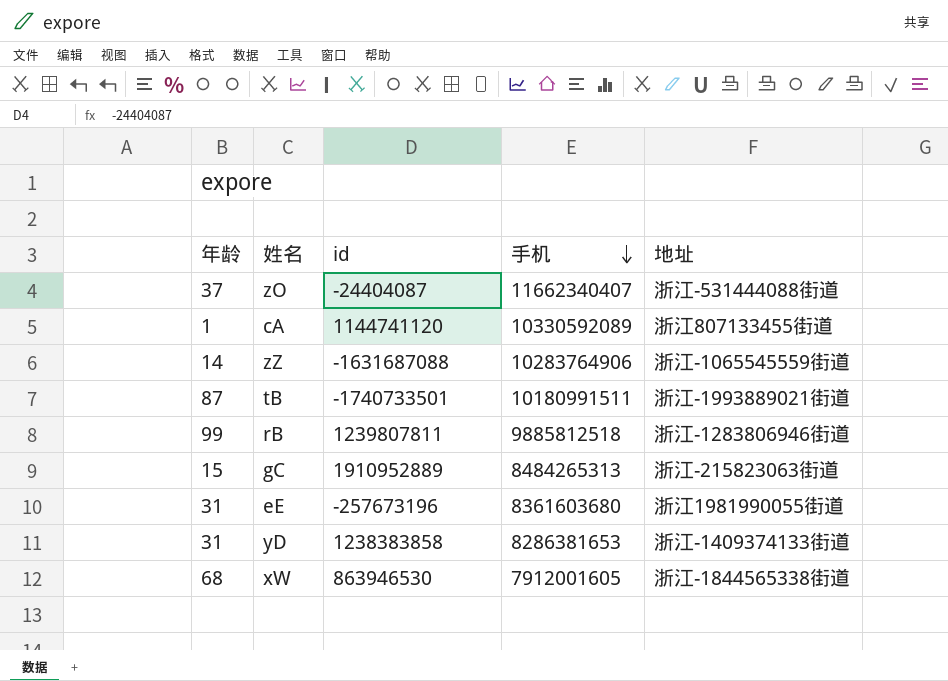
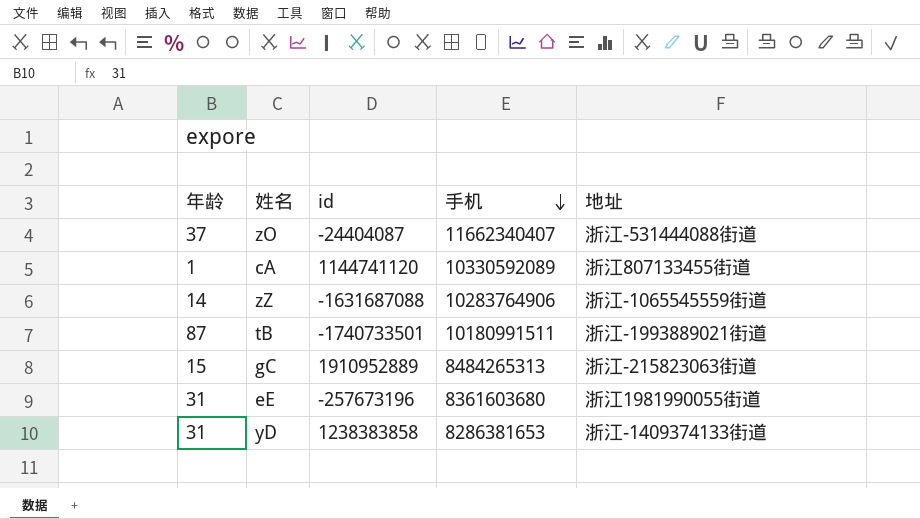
row rB: 99 | 1239807811 | 9885812518 | 浙江-1283806946街道 -> none
row xW: 68 | 863946530 | 7912001605 | 浙江-1844565338街道 -> none

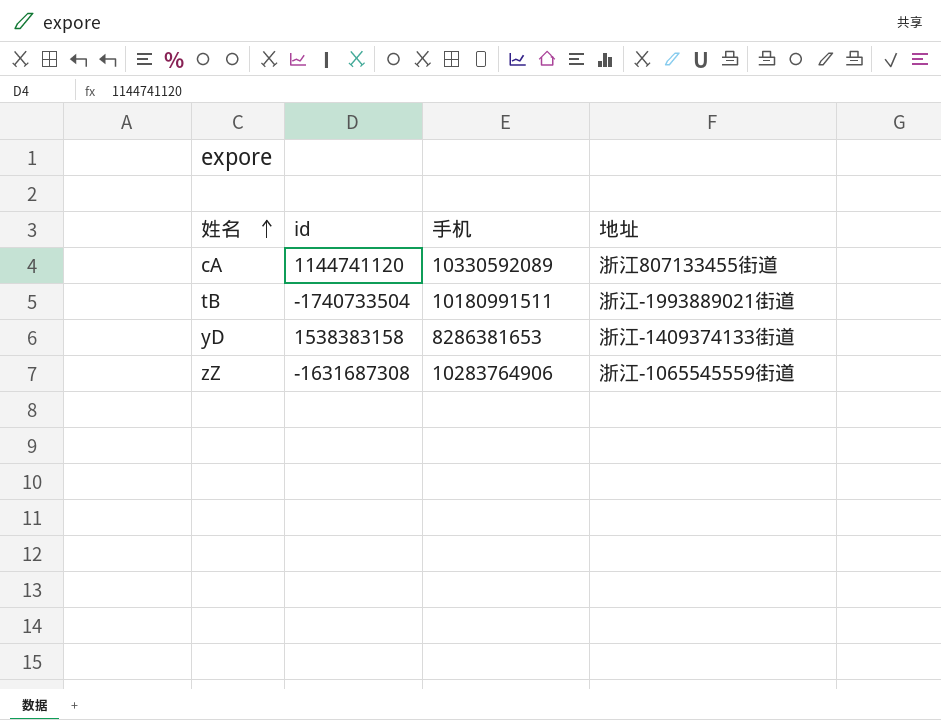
row order: 手机 descending -> 姓名 ascending
column 年龄 | position: 1 -> none
row zO: 37 | -24404087 | 11662340407 | 浙江-531444088街道 -> none
row gC: 15 | 1910952889 | 8484265313 | 浙江-215823063街道 -> none
row eE: 31 | -257673196 | 8361603680 | 浙江1981990055街道 -> none
tB | id: -1740733501 -> -1740733504
yD | id: 1238383858 -> 1538383158
zZ | id: -1631687088 -> -1631687308

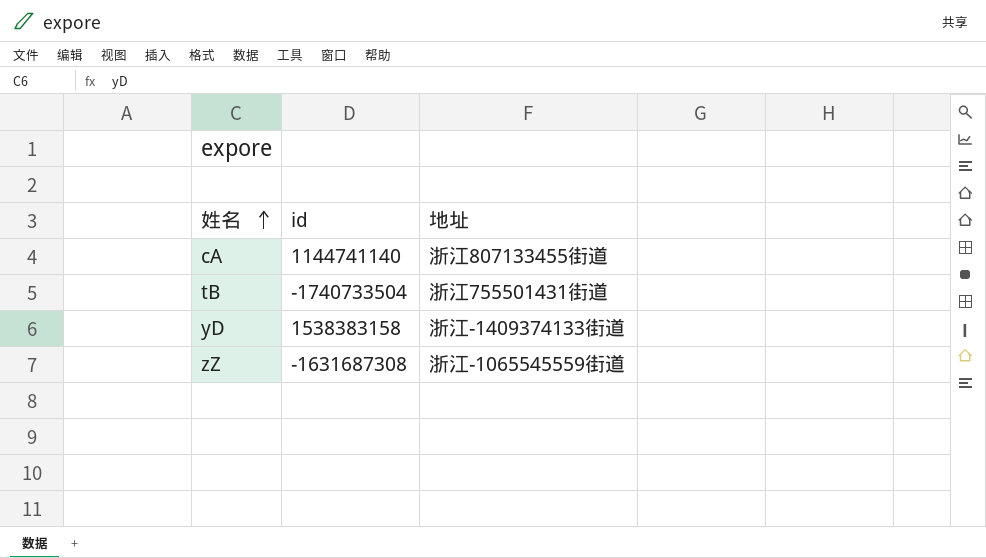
column 手机 | position: 3 -> none
cA | id: 1144741120 -> 1144741140
tB | 地址: 浙江-1993889021街道 -> 浙江755501431街道

